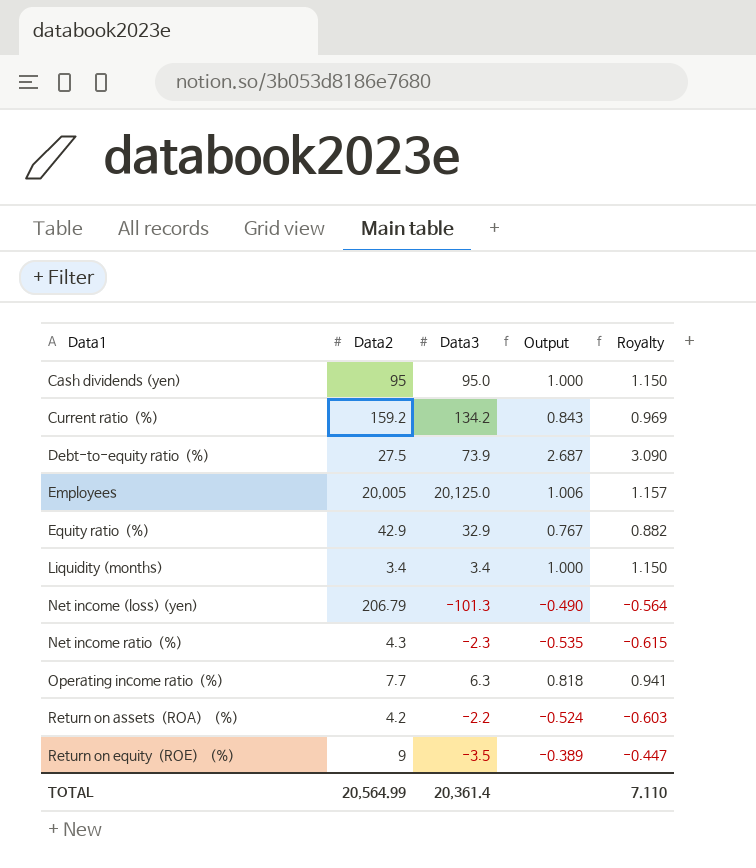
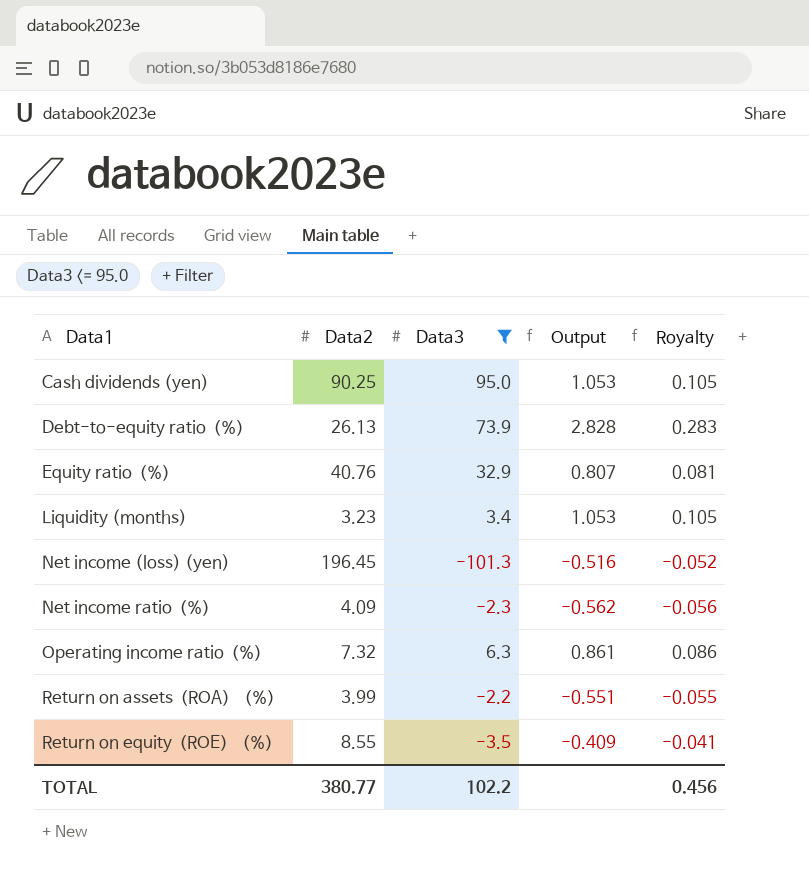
filter: none -> Data3 <= 95.0
column Royalty | formula: [Output] * 1.15 -> [Output] * 0.1
Cash dividends (yen) | Data2: 95 -> 90.25
Cash dividends (yen) | Output: 1.000 -> 1.053
Debt-to-equity ratio（%） | Data2: 27.5 -> 26.13
Debt-to-equity ratio（%） | Output: 2.687 -> 2.828
Equity ratio（%） | Data2: 42.9 -> 40.76
Equity ratio（%） | Output: 0.767 -> 0.807
Liquidity (months) | Data2: 3.4 -> 3.23
Liquidity (months) | Output: 1.000 -> 1.053
Net income (loss) (yen) | Data2: 206.79 -> 196.45
Net income (loss) (yen) | Output: -0.490 -> -0.516
Net income ratio（%） | Data2: 4.3 -> 4.09
Net income ratio（%） | Output: -0.535 -> -0.562
Operating income ratio（%） | Data2: 7.7 -> 7.32
Operating income ratio（%） | Output: 0.818 -> 0.861
Return on assets（ROA）（%） | Data2: 4.2 -> 3.99
Return on assets（ROA）（%） | Output: -0.524 -> -0.551
Return on equity（ROE）（%） | Data2: 9 -> 8.55
Return on equity（ROE）（%） | Output: -0.389 -> -0.409
TOTAL | Data2: 20,564.99 -> 380.77
TOTAL | Data3: 20,361.4 -> 102.2
TOTAL | Royalty: 7.110 -> 0.456

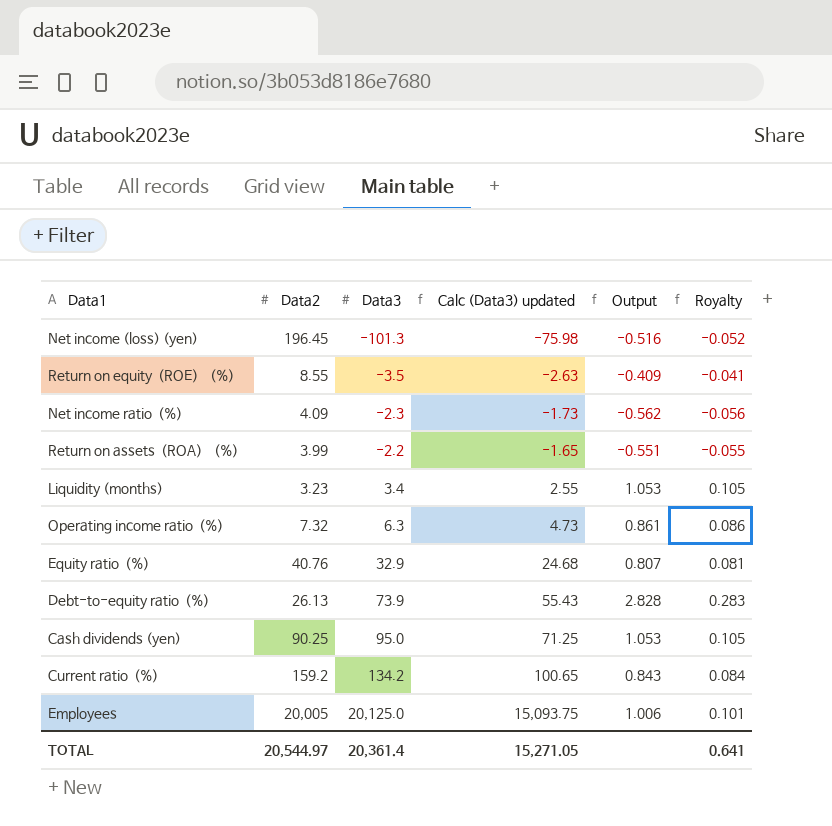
filter: Data3 <= 95.0 -> none
row order: Data1 ascending -> Data3 ascending
column Calc (Data3) updated | formula: none -> [Data3] * 0.75
TOTAL | Data2: 380.77 -> 20,544.97
TOTAL | Data3: 102.2 -> 20,361.4
TOTAL | Royalty: 0.456 -> 0.641

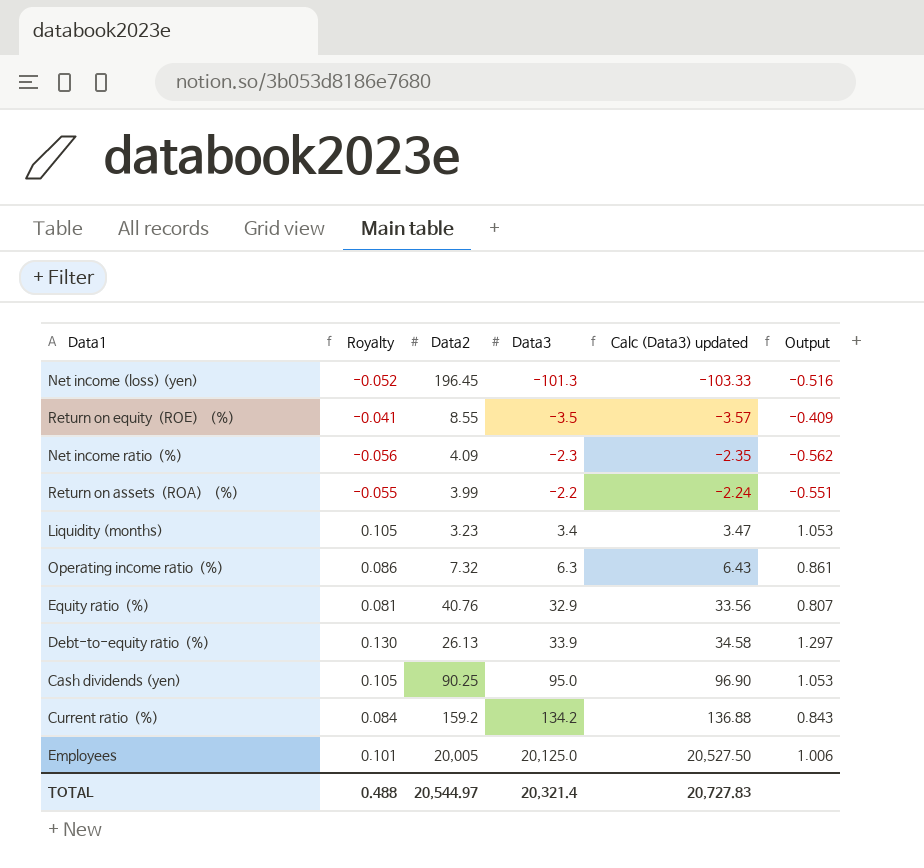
column Royalty | position: 6 -> 2
column Calc (Data3) updated | formula: [Data3] * 0.75 -> [Data3] * 1.02
Debt-to-equity ratio（%） | Royalty: 0.283 -> 0.130
Debt-to-equity ratio（%） | Data3: 73.9 -> 33.9
Debt-to-equity ratio（%） | Output: 2.828 -> 1.297
TOTAL | Royalty: 0.641 -> 0.488
TOTAL | Data3: 20,361.4 -> 20,321.4
TOTAL | Calc (Data3) updated: 15,271.05 -> 20,727.83

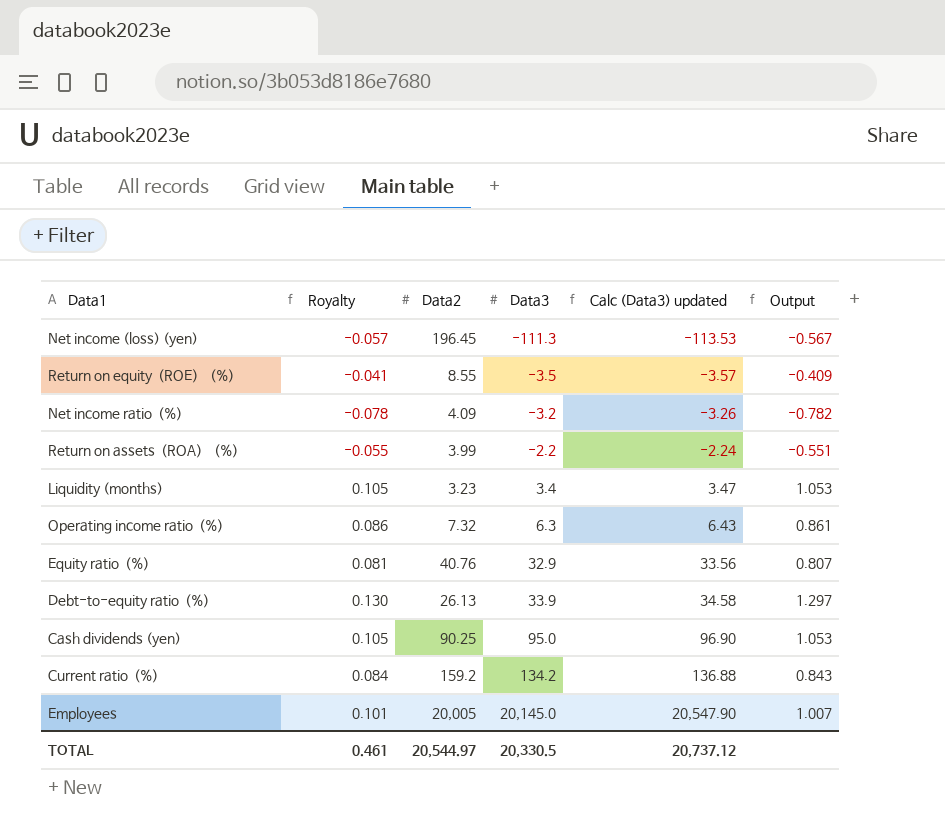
Net income (loss) (yen) | Royalty: -0.052 -> -0.057
Net income (loss) (yen) | Data3: -101.3 -> -111.3
Net income (loss) (yen) | Calc (Data3) updated: -103.33 -> -113.53
Net income (loss) (yen) | Output: -0.516 -> -0.567
Net income ratio（%） | Royalty: -0.056 -> -0.078
Net income ratio（%） | Data3: -2.3 -> -3.2
Net income ratio（%） | Calc (Data3) updated: -2.35 -> -3.26
Net income ratio（%） | Output: -0.562 -> -0.782
Employees | Data3: 20,125.0 -> 20,145.0
Employees | Calc (Data3) updated: 20,527.50 -> 20,547.90
Employees | Output: 1.006 -> 1.007
TOTAL | Royalty: 0.488 -> 0.461
TOTAL | Data3: 20,321.4 -> 20,330.5
TOTAL | Calc (Data3) updated: 20,727.83 -> 20,737.12

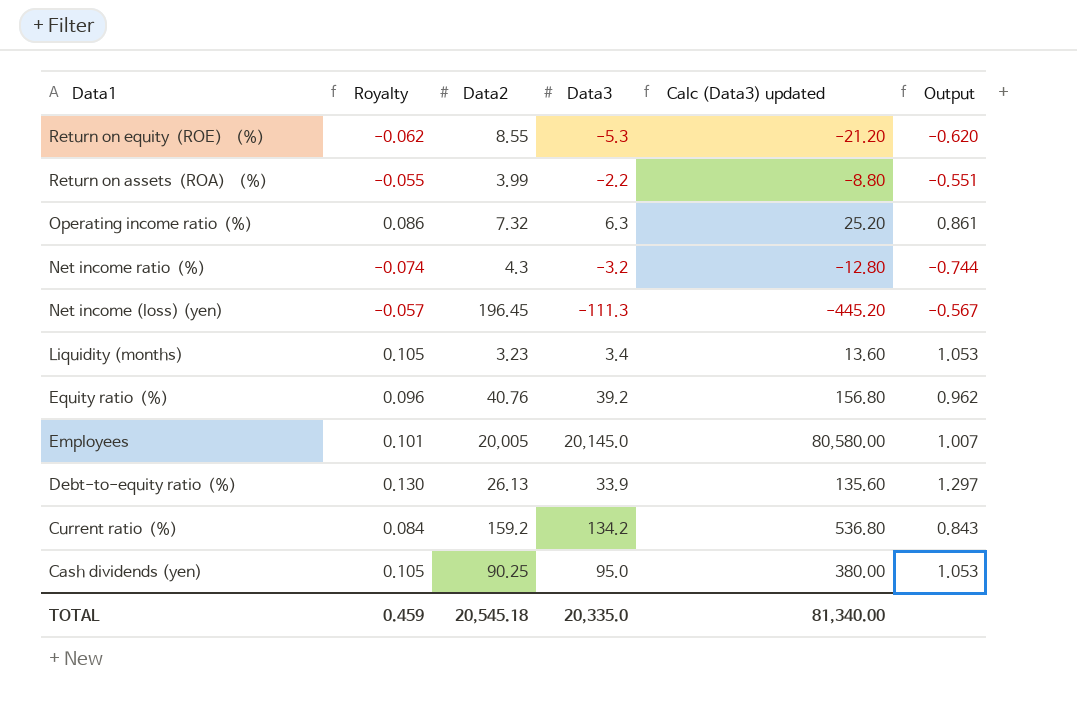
row order: Data3 ascending -> Data1 descending
column Calc (Data3) updated | formula: [Data3] * 1.02 -> [Data3] * 4
Return on equity（ROE）（%） | Royalty: -0.041 -> -0.062
Return on equity（ROE）（%） | Data3: -3.5 -> -5.3
Return on equity（ROE）（%） | Output: -0.409 -> -0.620
Net income ratio（%） | Royalty: -0.078 -> -0.074
Net income ratio（%） | Data2: 4.09 -> 4.3
Net income ratio（%） | Output: -0.782 -> -0.744
Equity ratio（%） | Royalty: 0.081 -> 0.096
Equity ratio（%） | Data3: 32.9 -> 39.2
Equity ratio（%） | Output: 0.807 -> 0.962
TOTAL | Royalty: 0.461 -> 0.459
TOTAL | Data2: 20,544.97 -> 20,545.18
TOTAL | Data3: 20,330.5 -> 20,335.0
TOTAL | Calc (Data3) updated: 20,737.12 -> 81,340.00

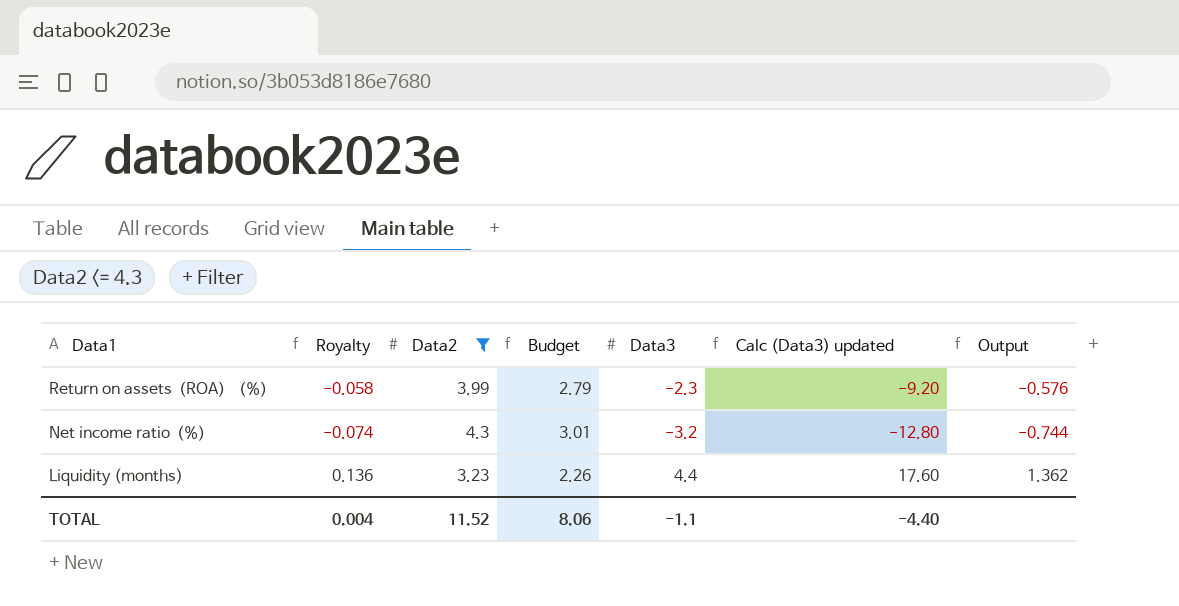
filter: none -> Data2 <= 4.3
column Budget | formula: none -> [Data2] * 0.7
Return on assets（ROA）（%） | Royalty: -0.055 -> -0.058
Return on assets（ROA）（%） | Data3: -2.2 -> -2.3
Return on assets（ROA）（%） | Calc (Data3) updated: -8.80 -> -9.20
Return on assets（ROA）（%） | Output: -0.551 -> -0.576
Liquidity (months) | Royalty: 0.105 -> 0.136
Liquidity (months) | Data3: 3.4 -> 4.4
Liquidity (months) | Calc (Data3) updated: 13.60 -> 17.60
Liquidity (months) | Output: 1.053 -> 1.362
TOTAL | Royalty: 0.459 -> 0.004
TOTAL | Data2: 20,545.18 -> 11.52
TOTAL | Data3: 20,335.0 -> -1.1
TOTAL | Calc (Data3) updated: 81,340.00 -> -4.40

